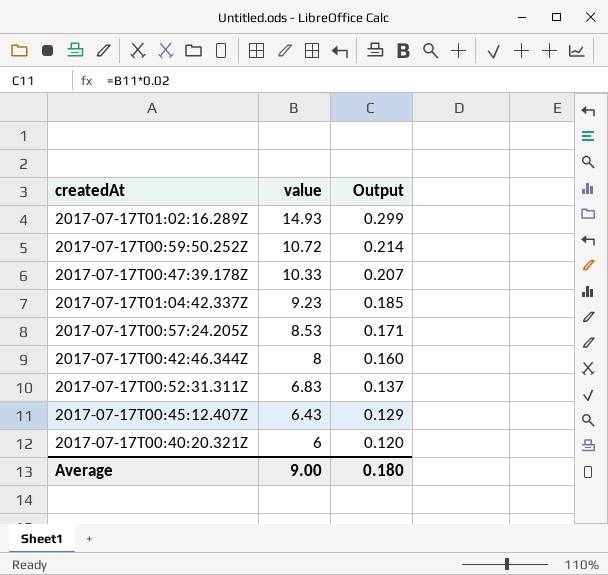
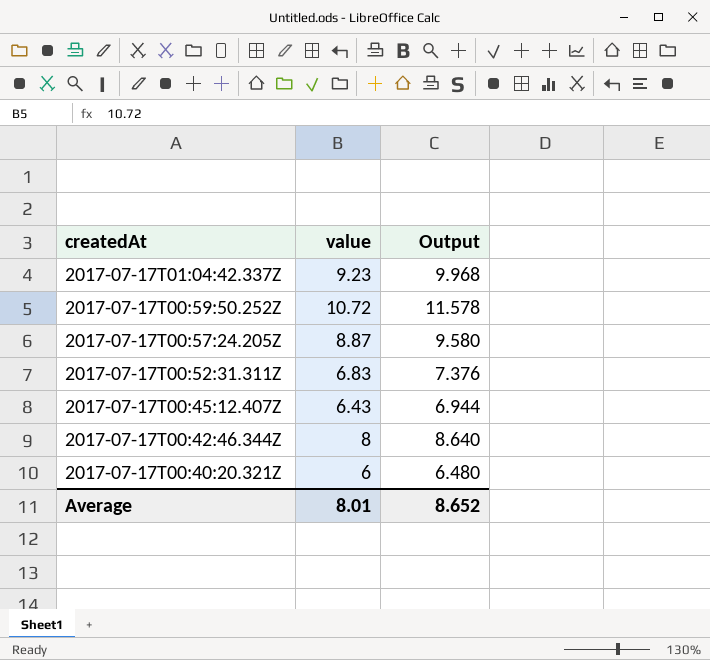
row order: value descending -> createdAt descending
column Output | formula: [value] * 0.02 -> [value] * 1.08
row 2017-07-17T01:02:16.289Z: 14.93 | 0.299 -> none
row 2017-07-17T00:47:39.178Z: 10.33 | 0.207 -> none
2017-07-17T00:57:24.205Z | value: 8.53 -> 8.87
Average | value: 9.00 -> 8.01
Average | Output: 0.180 -> 8.652

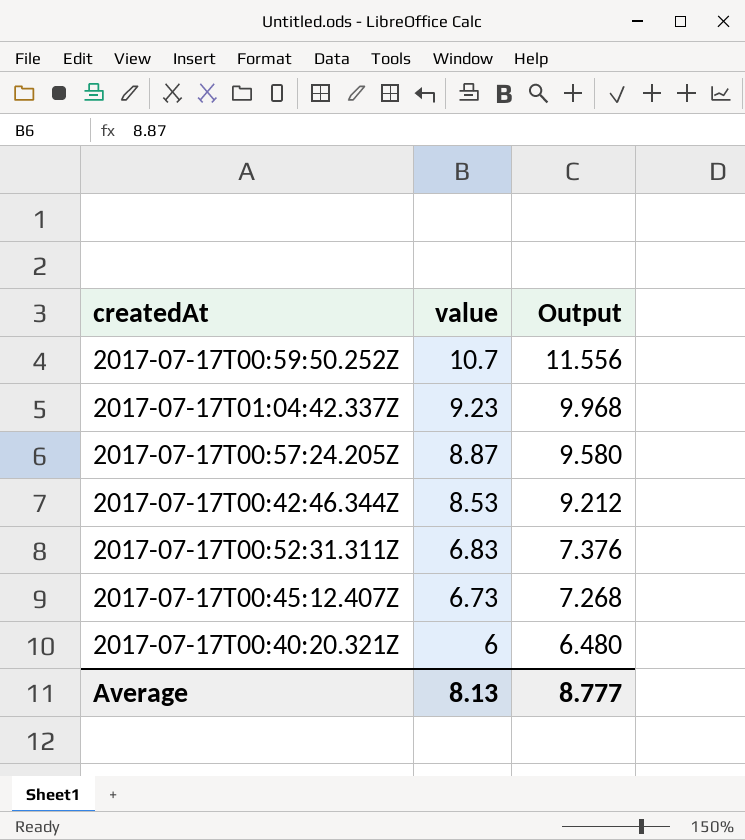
row order: createdAt descending -> value descending
2017-07-17T00:59:50.252Z | value: 10.72 -> 10.7
2017-07-17T00:59:50.252Z | Output: 11.578 -> 11.556
2017-07-17T00:42:46.344Z | value: 8 -> 8.53
2017-07-17T00:42:46.344Z | Output: 8.640 -> 9.212
2017-07-17T00:45:12.407Z | value: 6.43 -> 6.73
2017-07-17T00:45:12.407Z | Output: 6.944 -> 7.268
Average | value: 8.01 -> 8.13
Average | Output: 8.652 -> 8.777

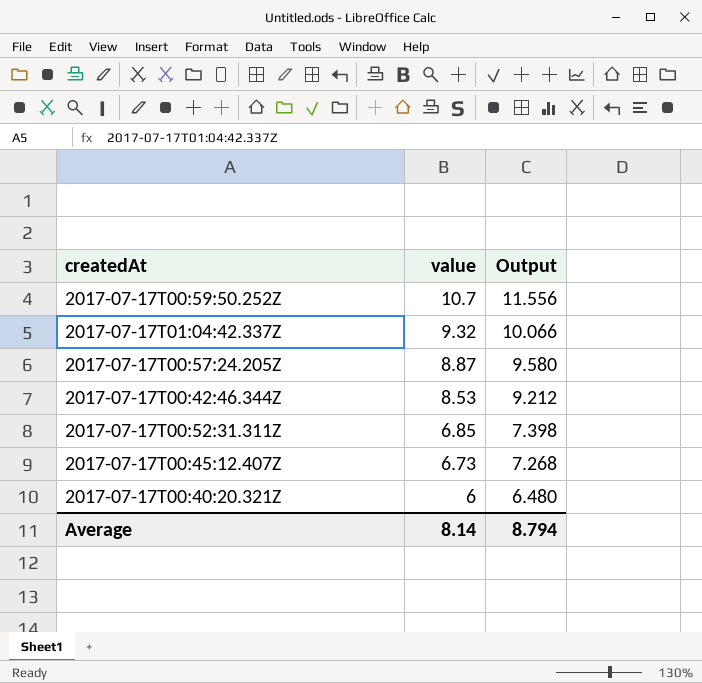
2017-07-17T01:04:42.337Z | value: 9.23 -> 9.32
2017-07-17T01:04:42.337Z | Output: 9.968 -> 10.066
2017-07-17T00:52:31.311Z | value: 6.83 -> 6.85
2017-07-17T00:52:31.311Z | Output: 7.376 -> 7.398
Average | value: 8.13 -> 8.14
Average | Output: 8.777 -> 8.794

